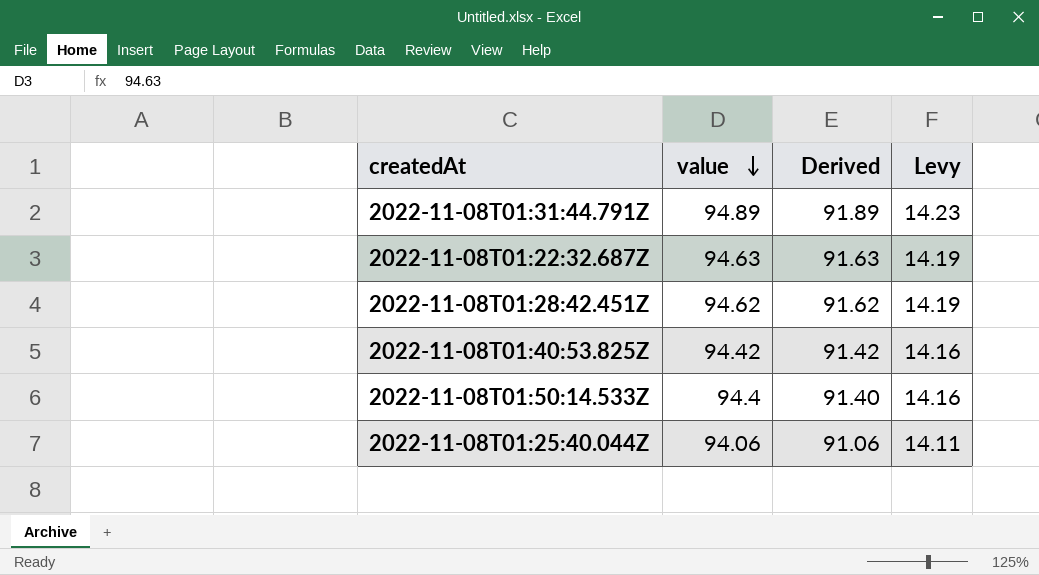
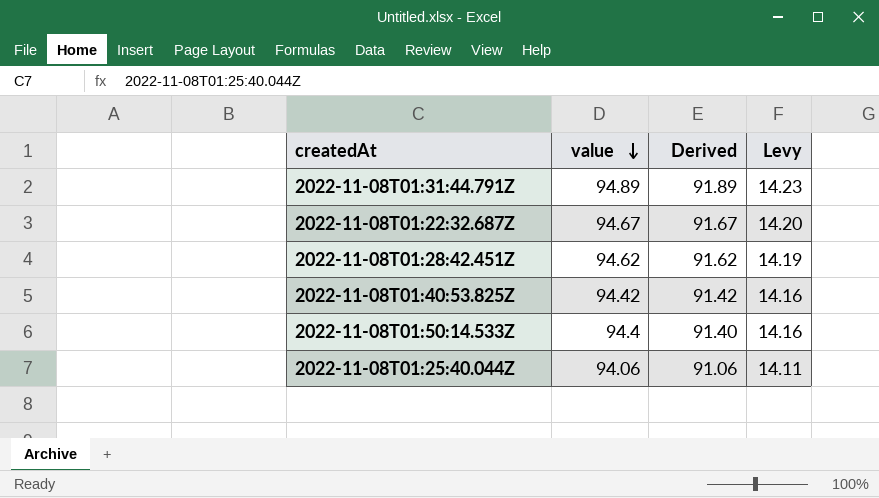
2022-11-08T01:22:32.687Z | value: 94.63 -> 94.67
2022-11-08T01:22:32.687Z | Derived: 91.63 -> 91.67
2022-11-08T01:22:32.687Z | Levy: 14.19 -> 14.20

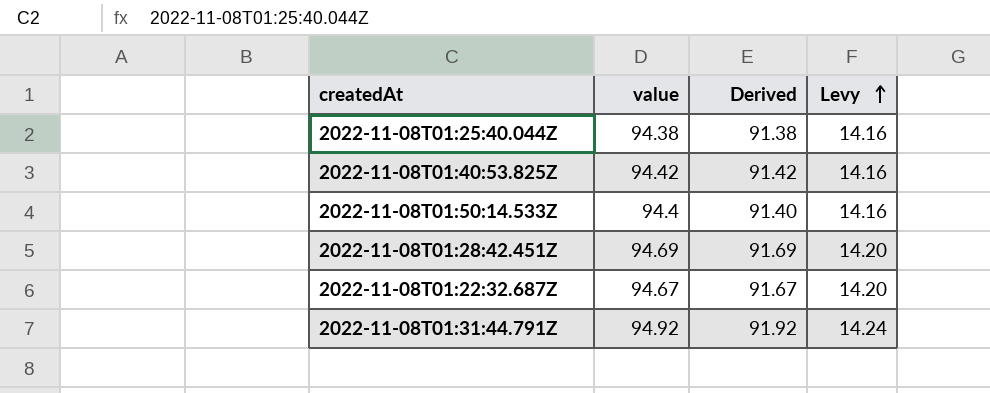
row order: value descending -> Levy ascending
2022-11-08T01:25:40.044Z | value: 94.06 -> 94.38
2022-11-08T01:25:40.044Z | Derived: 91.06 -> 91.38
2022-11-08T01:25:40.044Z | Levy: 14.11 -> 14.16
2022-11-08T01:28:42.451Z | value: 94.62 -> 94.69
2022-11-08T01:28:42.451Z | Derived: 91.62 -> 91.69
2022-11-08T01:28:42.451Z | Levy: 14.19 -> 14.20
2022-11-08T01:31:44.791Z | value: 94.89 -> 94.92
2022-11-08T01:31:44.791Z | Derived: 91.89 -> 91.92
2022-11-08T01:31:44.791Z | Levy: 14.23 -> 14.24

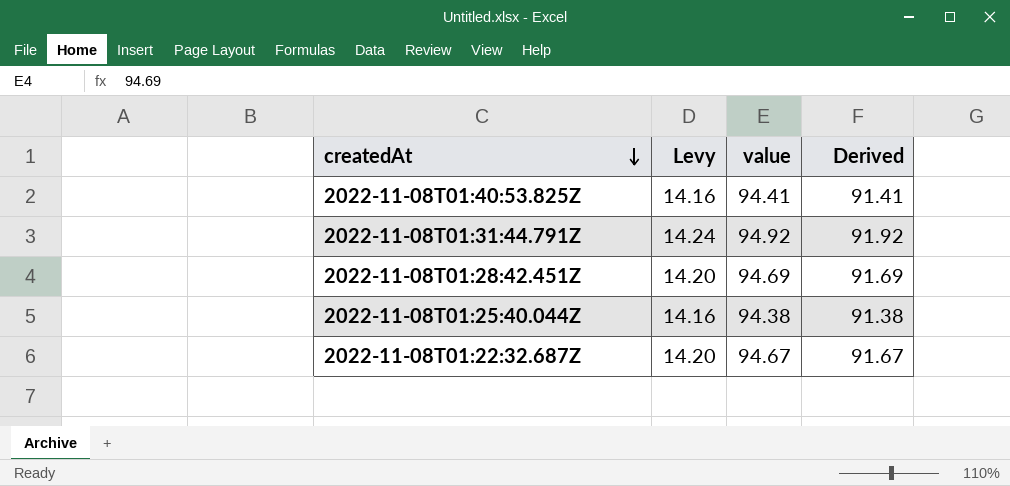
row order: Levy ascending -> createdAt descending
column Levy | position: 4 -> 2
row 2022-11-08T01:50:14.533Z: 94.4 | 91.40 | 14.16 -> none
2022-11-08T01:40:53.825Z | value: 94.42 -> 94.41
2022-11-08T01:40:53.825Z | Derived: 91.42 -> 91.41

